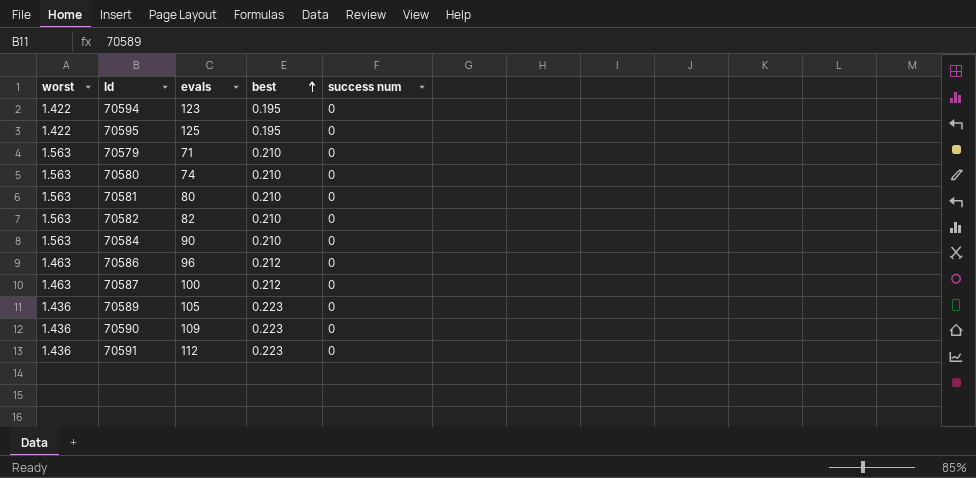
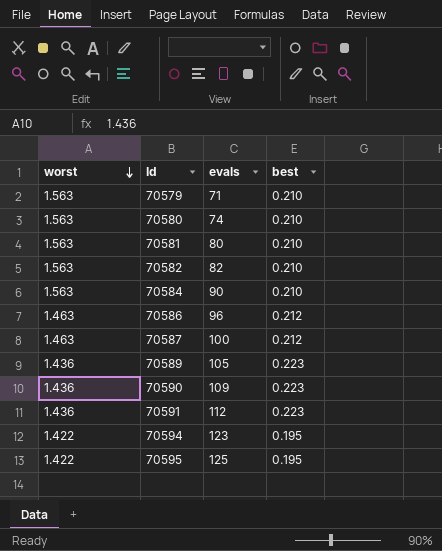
row order: best ascending -> worst descending
column success num | position: 5 -> none

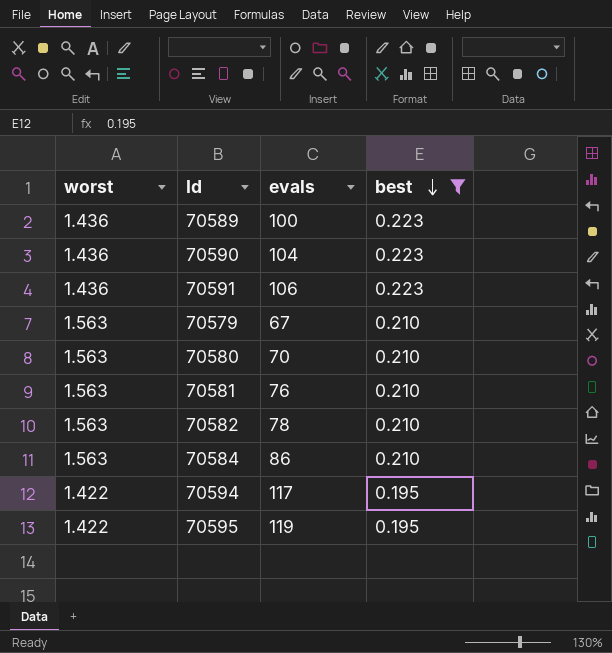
filter: none -> best != 0.212
row order: worst descending -> best descending
70589 | evals: 105 -> 100
70590 | evals: 109 -> 104
70591 | evals: 112 -> 106
70579 | evals: 71 -> 67
70580 | evals: 74 -> 70
70581 | evals: 80 -> 76
70582 | evals: 82 -> 78
70584 | evals: 90 -> 86
70594 | evals: 123 -> 117
70595 | evals: 125 -> 119

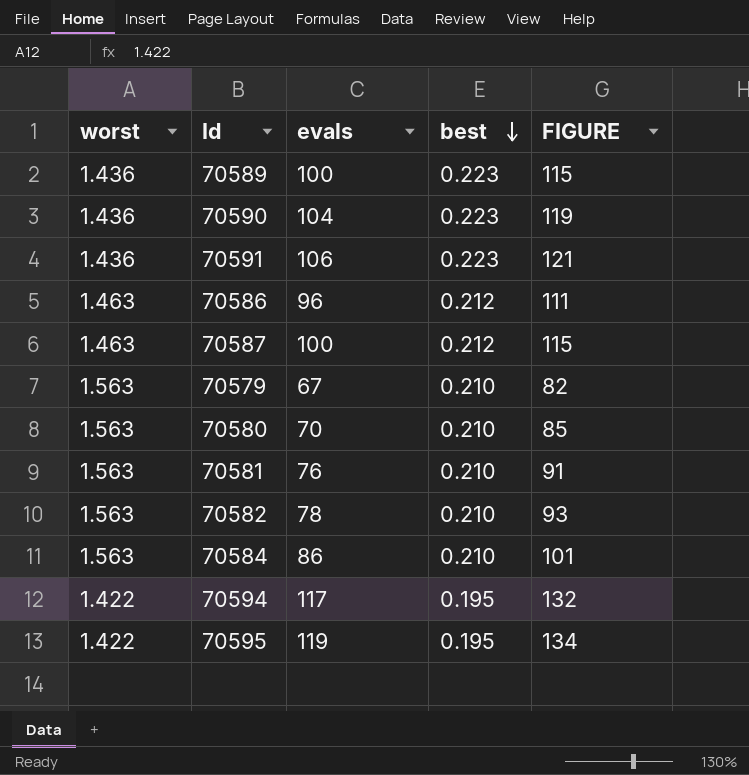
filter: best != 0.212 -> none
column FIGURE | formula: none -> [evals] + 15

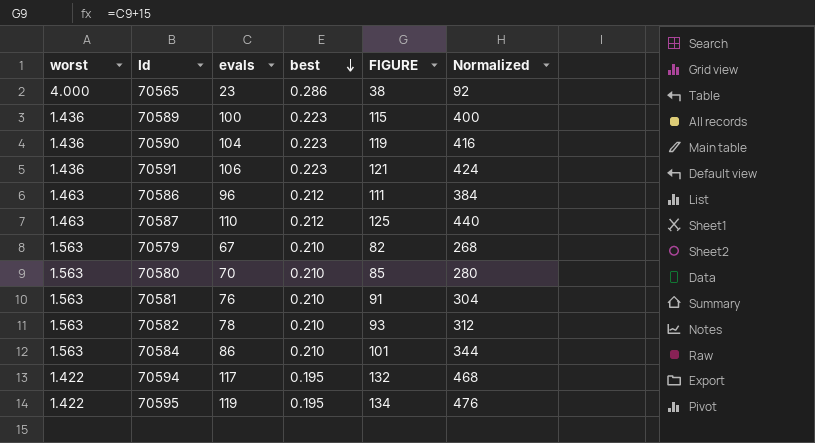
column Normalized | formula: none -> [evals] * 4
row 70565: none -> 4.000 | 23 | 0.286 | 38 | 92
70587 | evals: 100 -> 110
70587 | FIGURE: 115 -> 125

